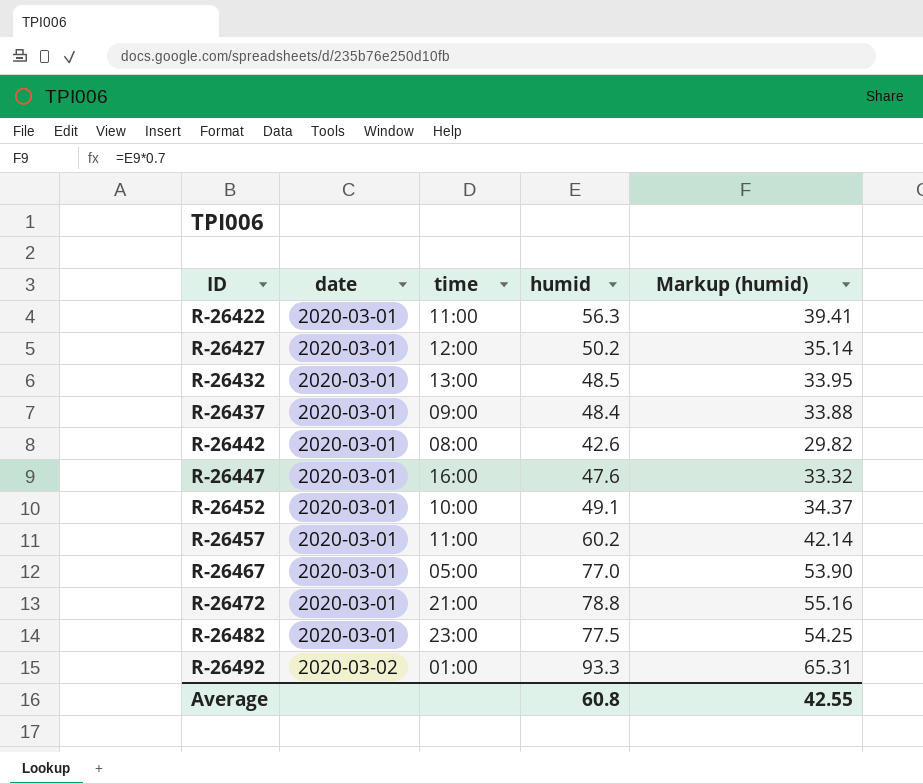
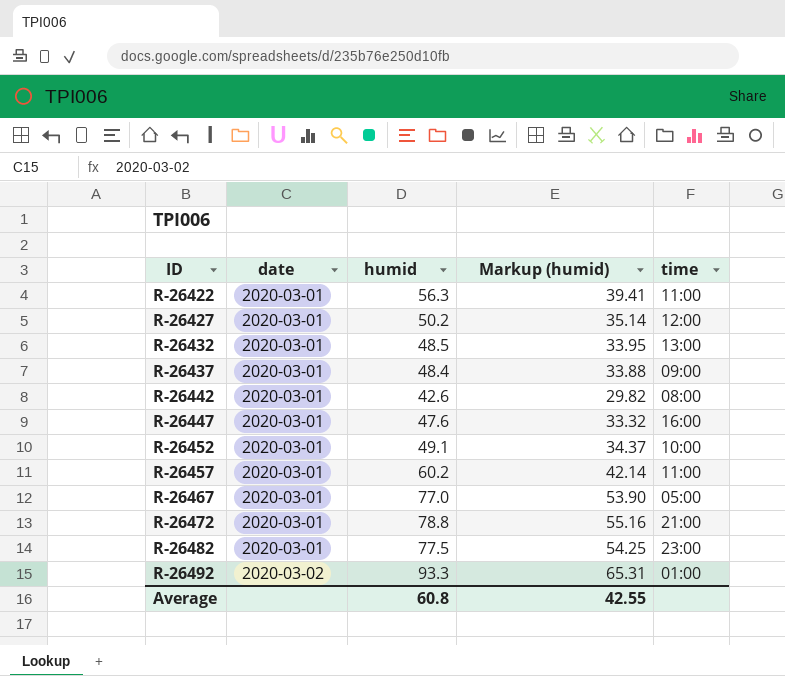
column time | position: 3 -> 5

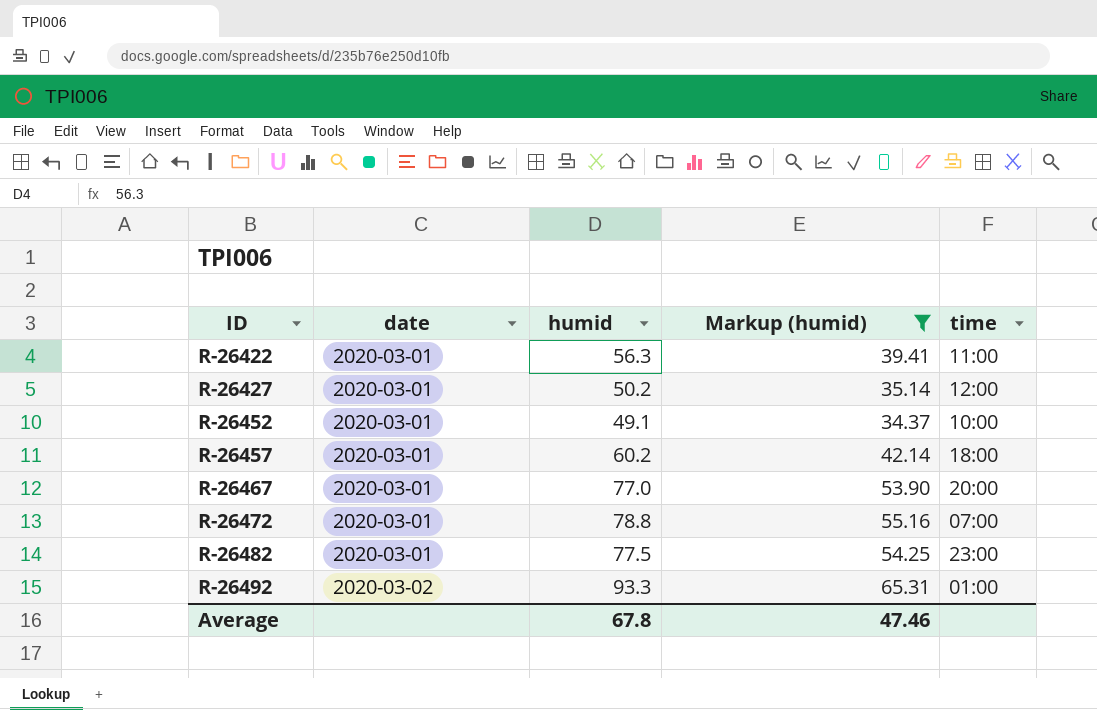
filter: none -> Markup (humid) >= 34.37
R-26457 | time: 11:00 -> 18:00
R-26467 | time: 05:00 -> 20:00
R-26472 | time: 21:00 -> 07:00
Average | humid: 60.8 -> 67.8
Average | Markup (humid): 42.55 -> 47.46

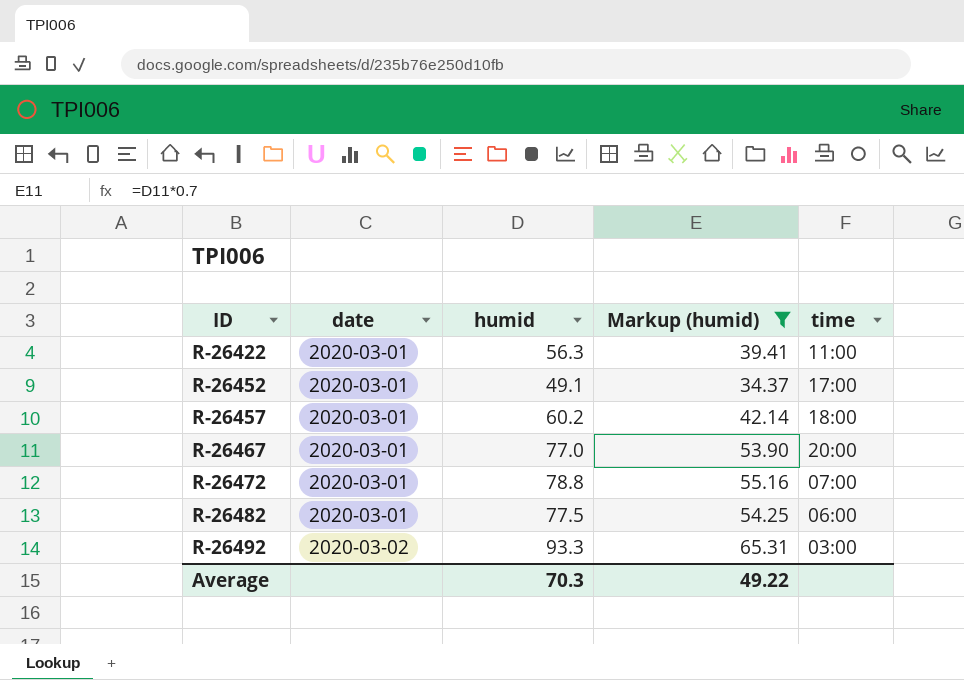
row R-26427: 2020-03-01 | 50.2 | 35.14 | 12:00 -> none
R-26452 | time: 10:00 -> 17:00
R-26482 | time: 23:00 -> 06:00
R-26492 | time: 01:00 -> 03:00
Average | humid: 67.8 -> 70.3
Average | Markup (humid): 47.46 -> 49.22

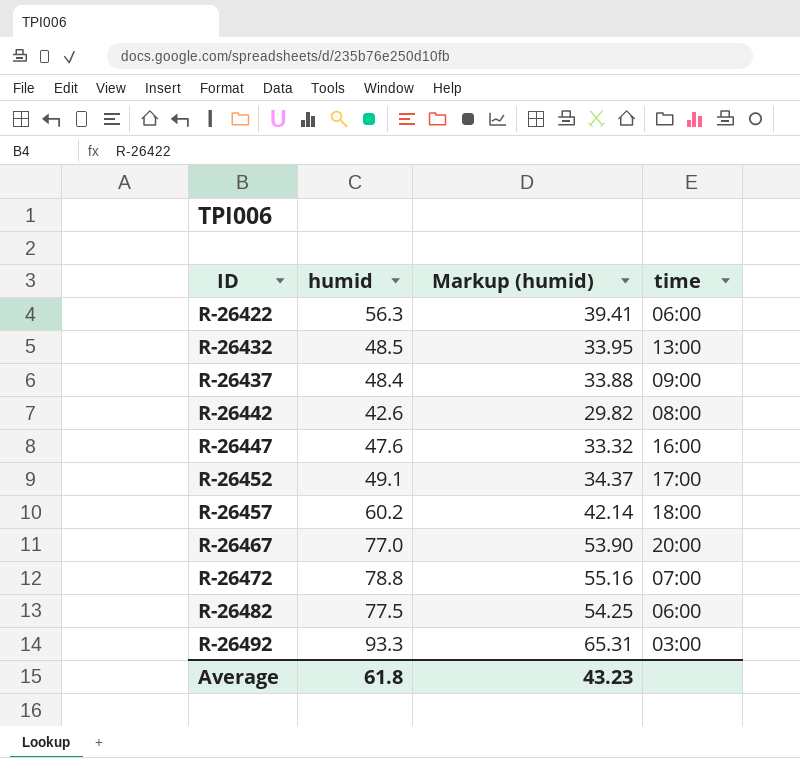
filter: Markup (humid) >= 34.37 -> none
column date | position: 2 -> none
R-26422 | time: 11:00 -> 06:00
Average | humid: 70.3 -> 61.8
Average | Markup (humid): 49.22 -> 43.23

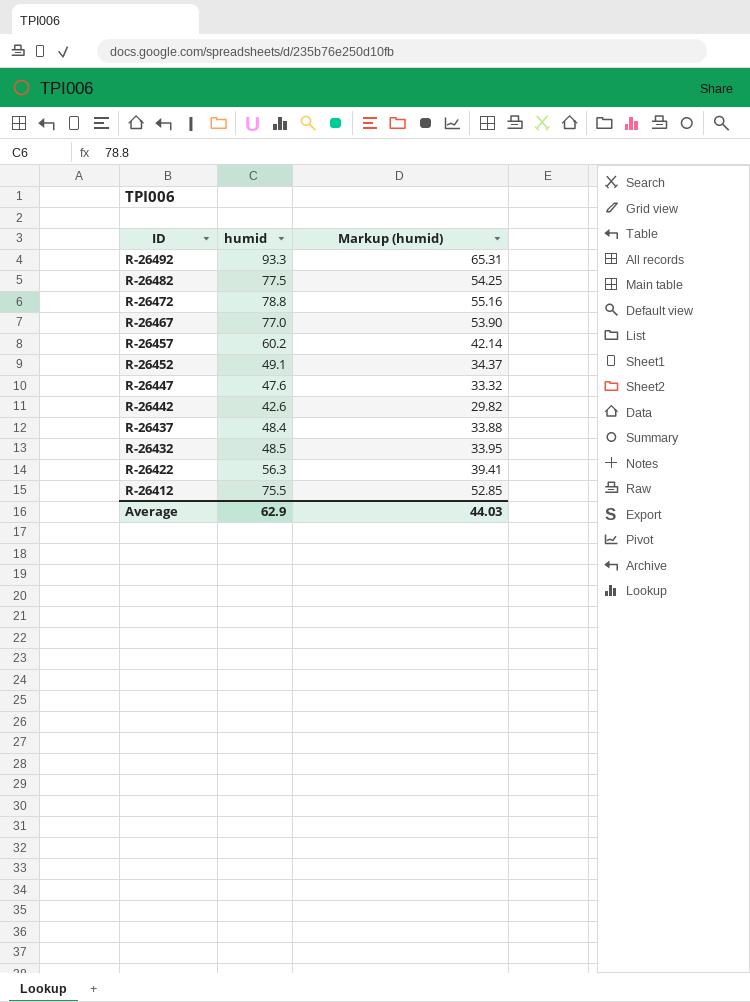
row order: ID ascending -> ID descending
column time | position: 4 -> none
row R-26412: none -> 75.5 | 52.85
Average | humid: 61.8 -> 62.9
Average | Markup (humid): 43.23 -> 44.03

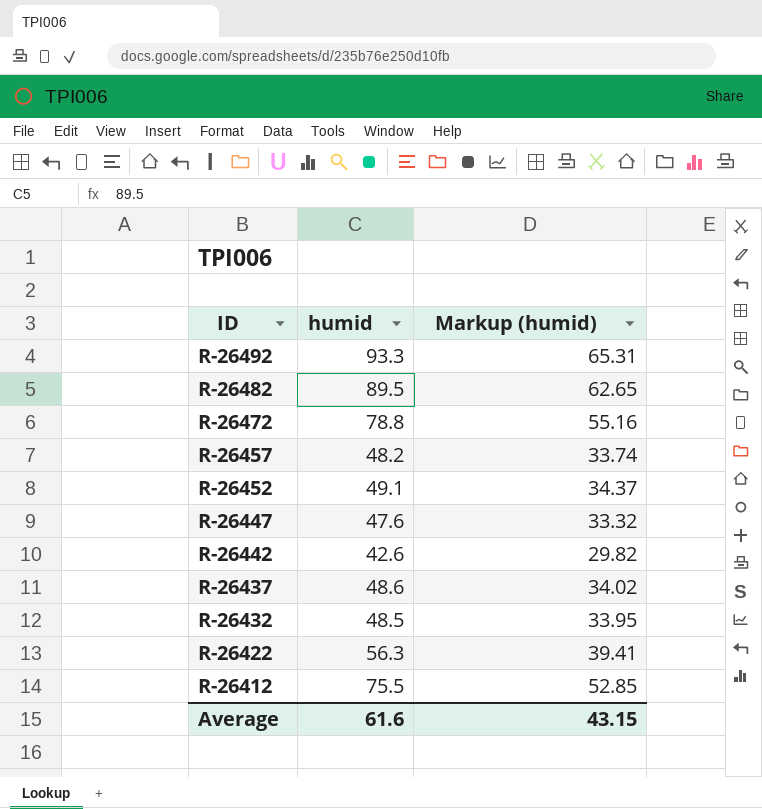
row R-26467: 77.0 | 53.90 -> none
R-26482 | humid: 77.5 -> 89.5
R-26482 | Markup (humid): 54.25 -> 62.65
R-26457 | humid: 60.2 -> 48.2
R-26457 | Markup (humid): 42.14 -> 33.74
R-26437 | humid: 48.4 -> 48.6
R-26437 | Markup (humid): 33.88 -> 34.02
Average | humid: 62.9 -> 61.6
Average | Markup (humid): 44.03 -> 43.15

